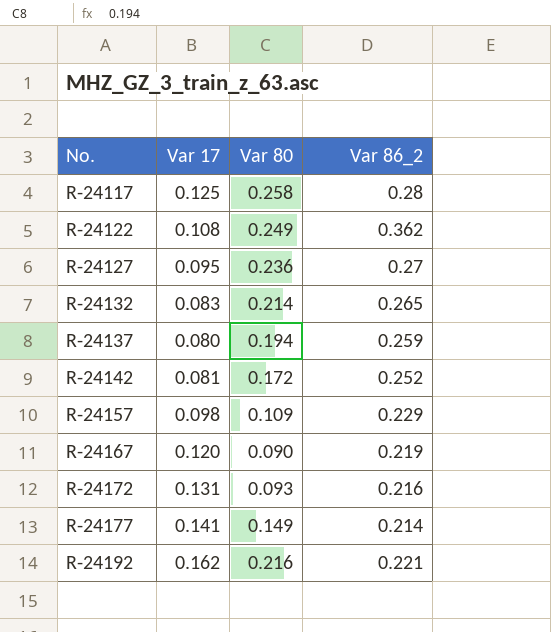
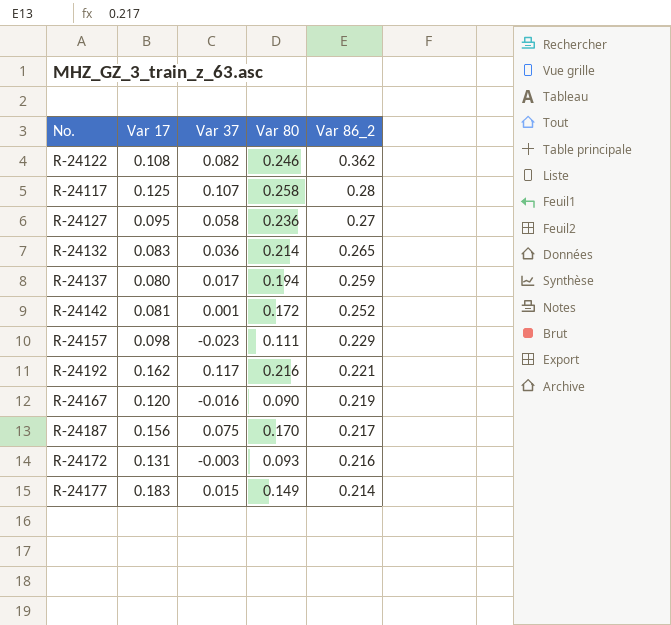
row order: No. ascending -> Var 86_2 descending
column Var 37 | position: none -> 3
R-24122 | Var 80: 0.249 -> 0.246
R-24157 | Var 80: 0.109 -> 0.111
row R-24187: none -> 0.156 | 0.075 | 0.170 | 0.217
R-24177 | Var 17: 0.141 -> 0.183

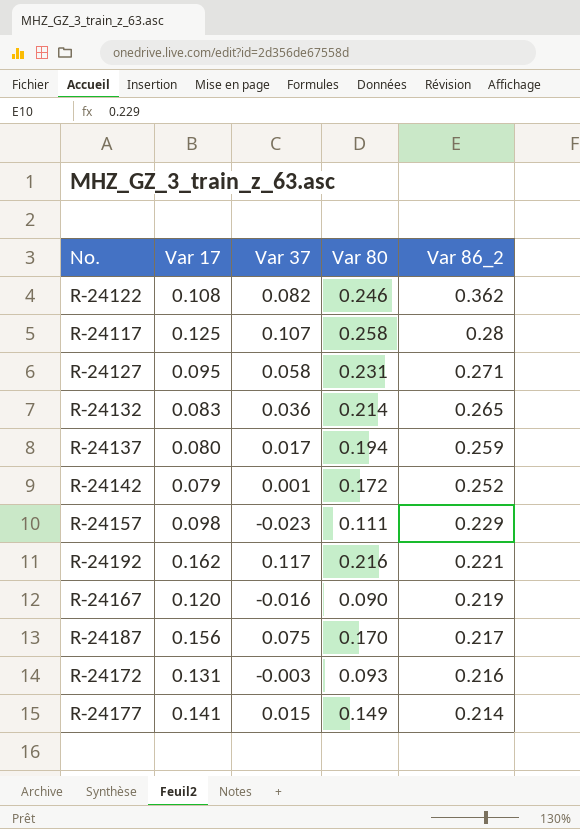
R-24127 | Var 80: 0.236 -> 0.231
R-24127 | Var 86_2: 0.27 -> 0.271
R-24142 | Var 17: 0.081 -> 0.079
R-24177 | Var 17: 0.183 -> 0.141

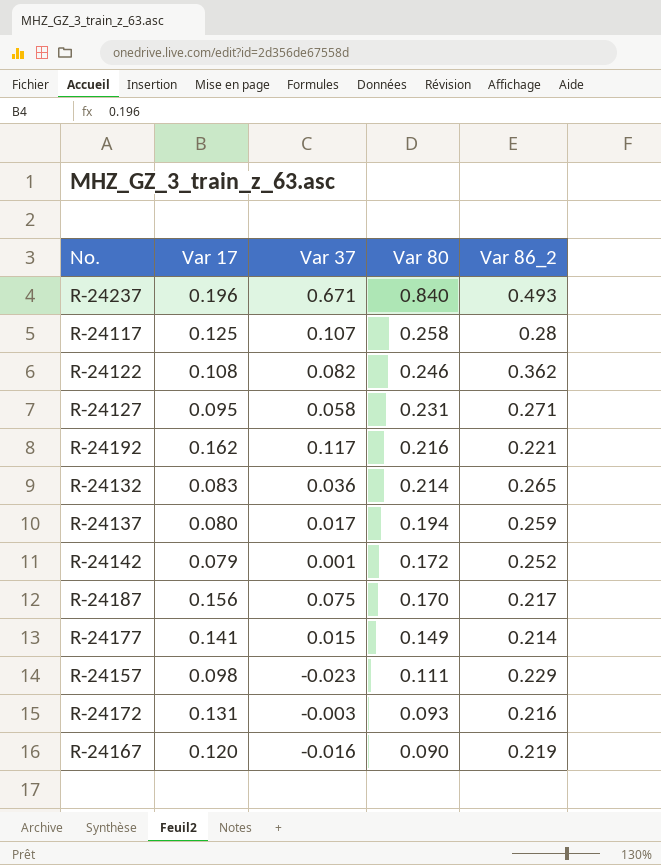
row order: Var 86_2 descending -> Var 80 descending
row R-24237: none -> 0.196 | 0.671 | 0.840 | 0.493

